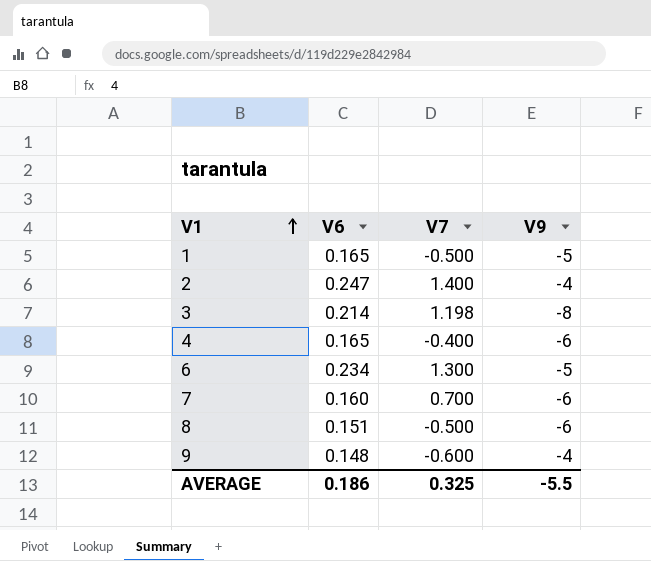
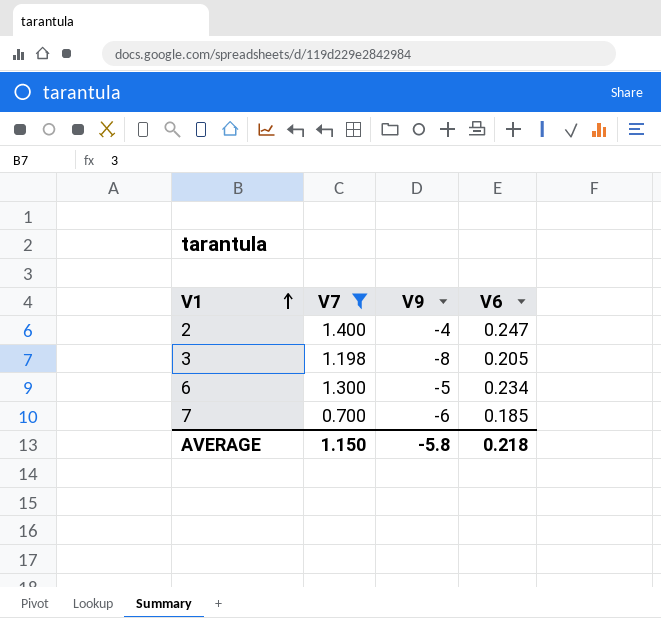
filter: none -> V7 >= 0.700
column V6 | position: 2 -> 4
3 | V6: 0.214 -> 0.205
7 | V6: 0.160 -> 0.185
AVERAGE | V7: 0.325 -> 1.150
AVERAGE | V9: -5.5 -> -5.8
AVERAGE | V6: 0.186 -> 0.218

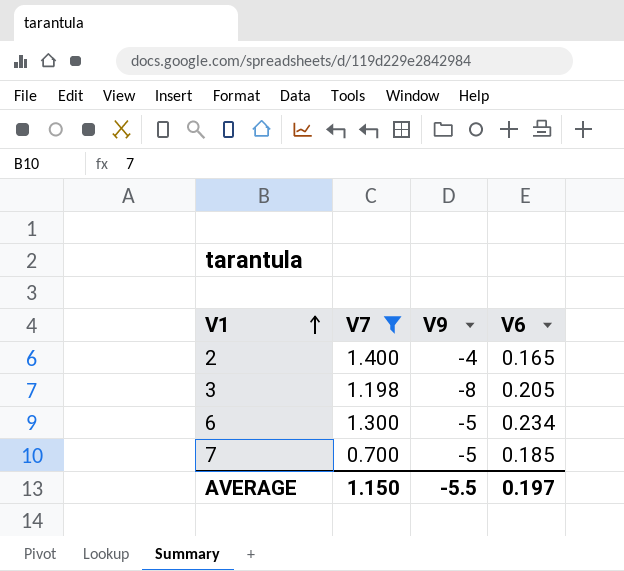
2 | V6: 0.247 -> 0.165
7 | V9: -6 -> -5
AVERAGE | V9: -5.8 -> -5.5
AVERAGE | V6: 0.218 -> 0.197

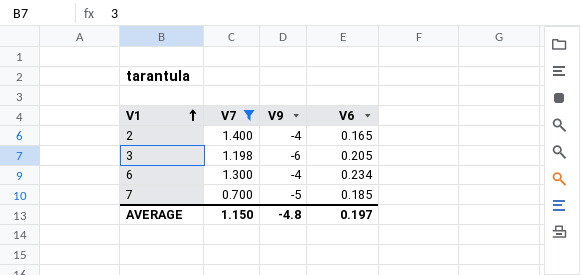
3 | V9: -8 -> -6
6 | V9: -5 -> -4
AVERAGE | V9: -5.5 -> -4.8

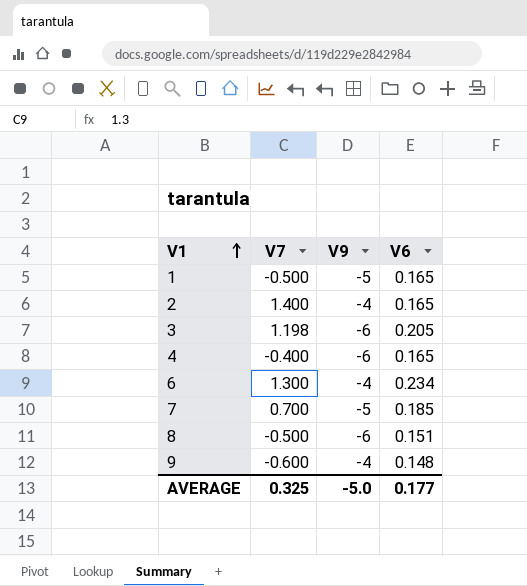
filter: V7 >= 0.700 -> none
AVERAGE | V7: 1.150 -> 0.325
AVERAGE | V9: -4.8 -> -5.0
AVERAGE | V6: 0.197 -> 0.177

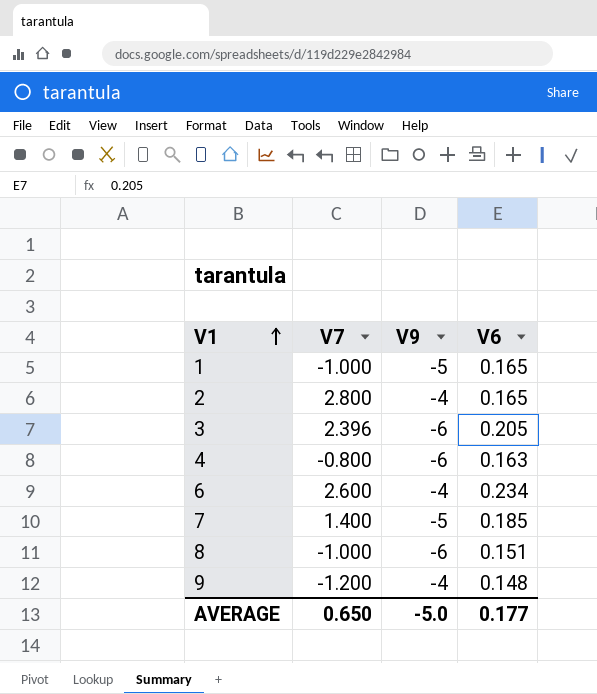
1 | V7: -0.500 -> -1.000
2 | V7: 1.400 -> 2.800
3 | V7: 1.198 -> 2.396
4 | V7: -0.400 -> -0.800
4 | V6: 0.165 -> 0.163
6 | V7: 1.300 -> 2.600
7 | V7: 0.700 -> 1.400
8 | V7: -0.500 -> -1.000
9 | V7: -0.600 -> -1.200
AVERAGE | V7: 0.325 -> 0.650

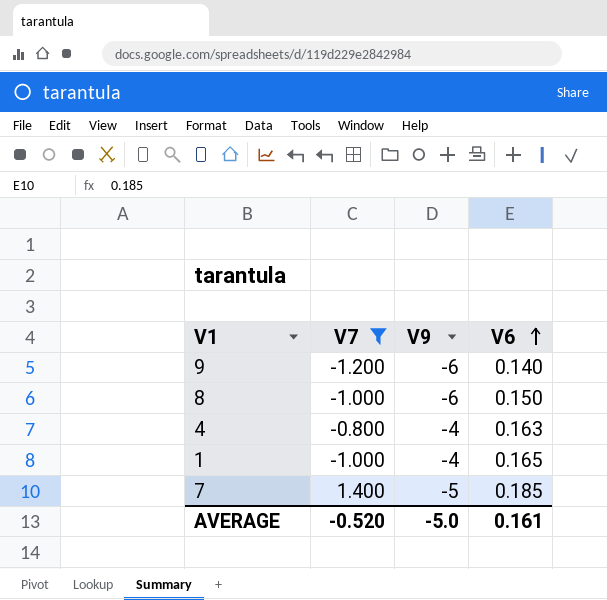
filter: none -> V7 <= 1.400
row order: V1 ascending -> V6 ascending
9 | V9: -4 -> -6
9 | V6: 0.148 -> 0.140
8 | V6: 0.151 -> 0.150
4 | V9: -6 -> -4
1 | V9: -5 -> -4
AVERAGE | V7: 0.650 -> -0.520
AVERAGE | V6: 0.177 -> 0.161

